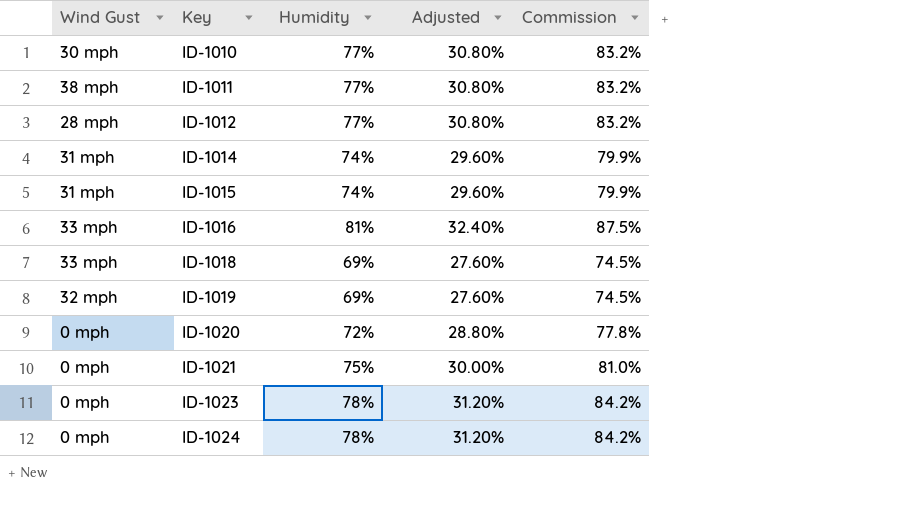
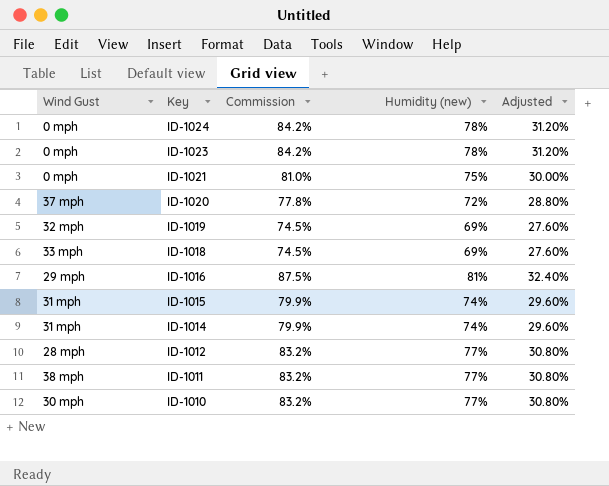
row order: Key ascending -> Key descending
column Commission | position: 5 -> 3
column name: Humidity -> Humidity (new)
ID-1020 | Wind Gust: 0 mph -> 37 mph
ID-1016 | Wind Gust: 33 mph -> 29 mph

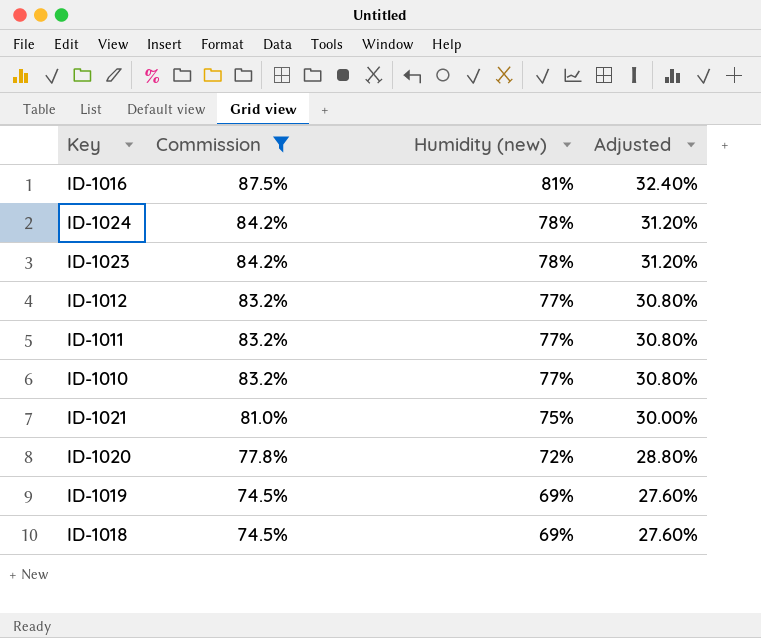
filter: none -> Commission != 79.9%
row order: Key descending -> Commission descending
column Wind Gust | position: 1 -> none

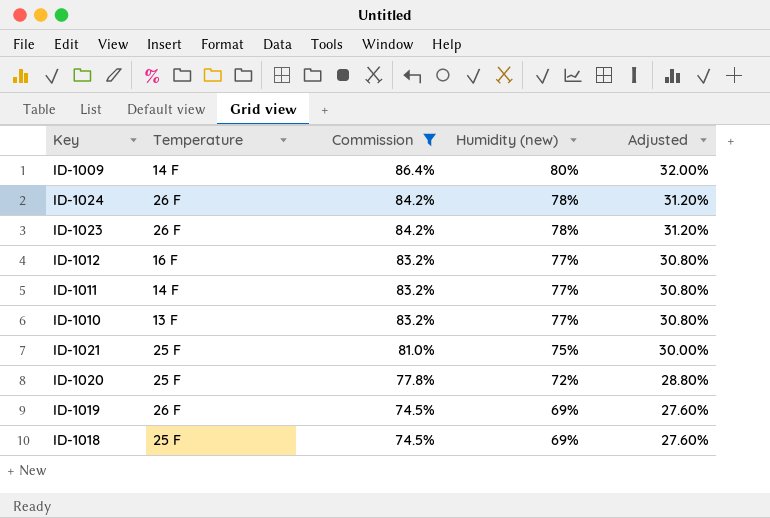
column Temperature | position: none -> 2
row ID-1016: 87.5% | 81% | 32.40% -> none
row ID-1009: none -> 14 F | 86.4% | 80% | 32.00%

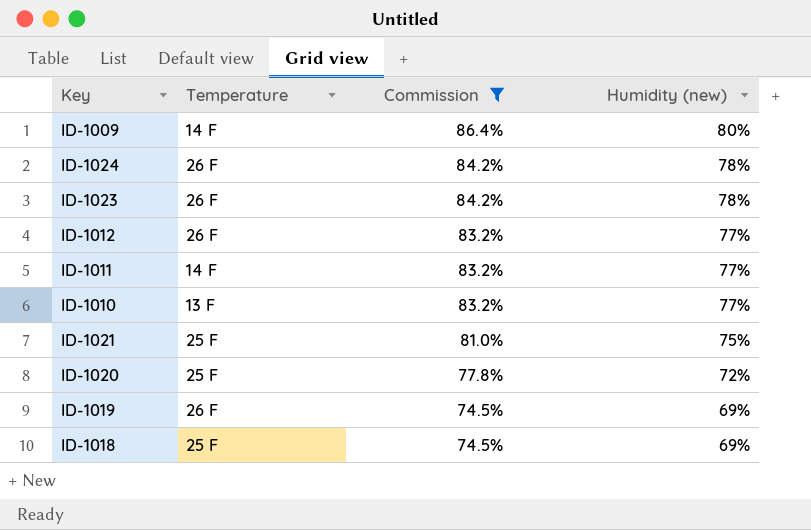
column Adjusted | formula: [Humidity (new)] * 0.4 -> none
ID-1012 | Temperature: 16 F -> 26 F

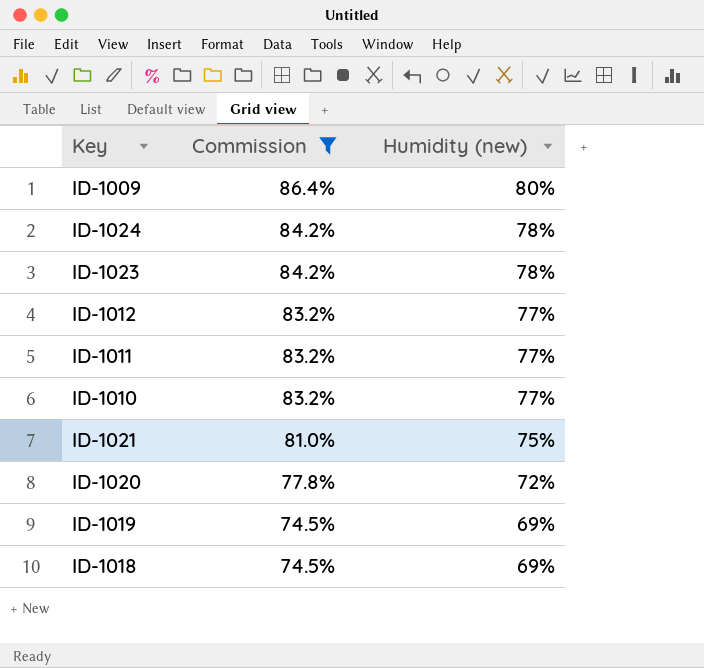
column Temperature | position: 2 -> none

